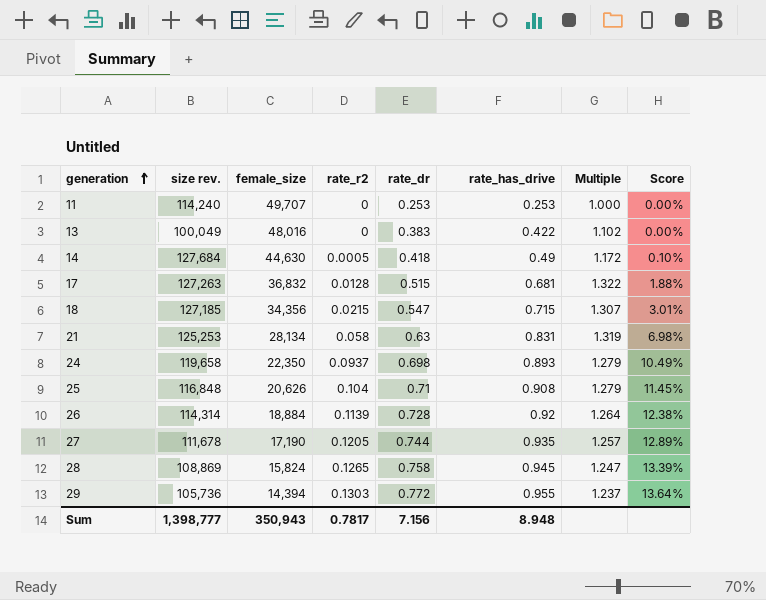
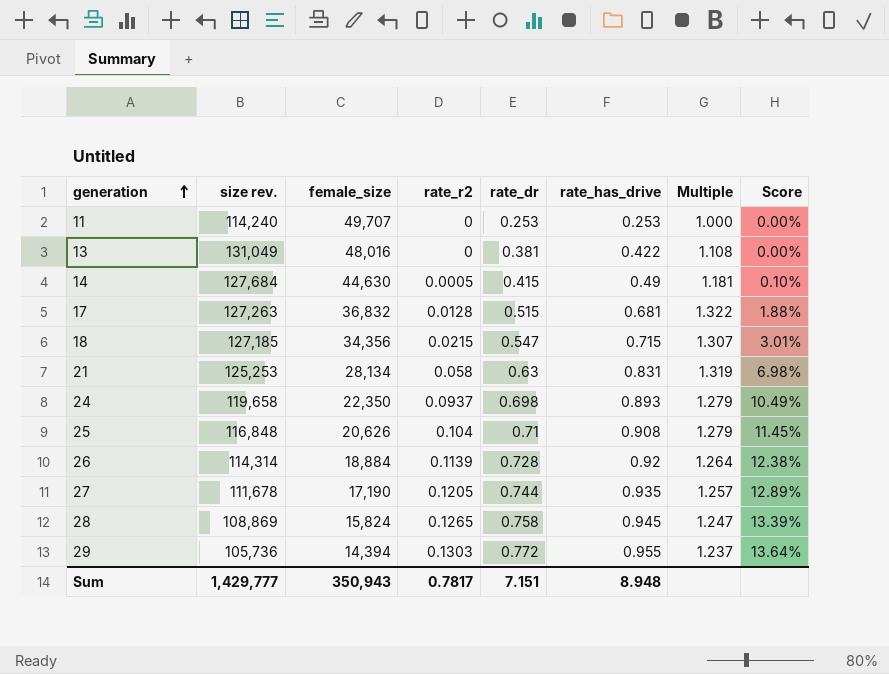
13 | size rev.: 100,049 -> 131,049
13 | rate_dr: 0.383 -> 0.381
13 | Multiple: 1.102 -> 1.108
14 | rate_dr: 0.418 -> 0.415
14 | Multiple: 1.172 -> 1.181
Sum | size rev.: 1,398,777 -> 1,429,777
Sum | rate_dr: 7.156 -> 7.151

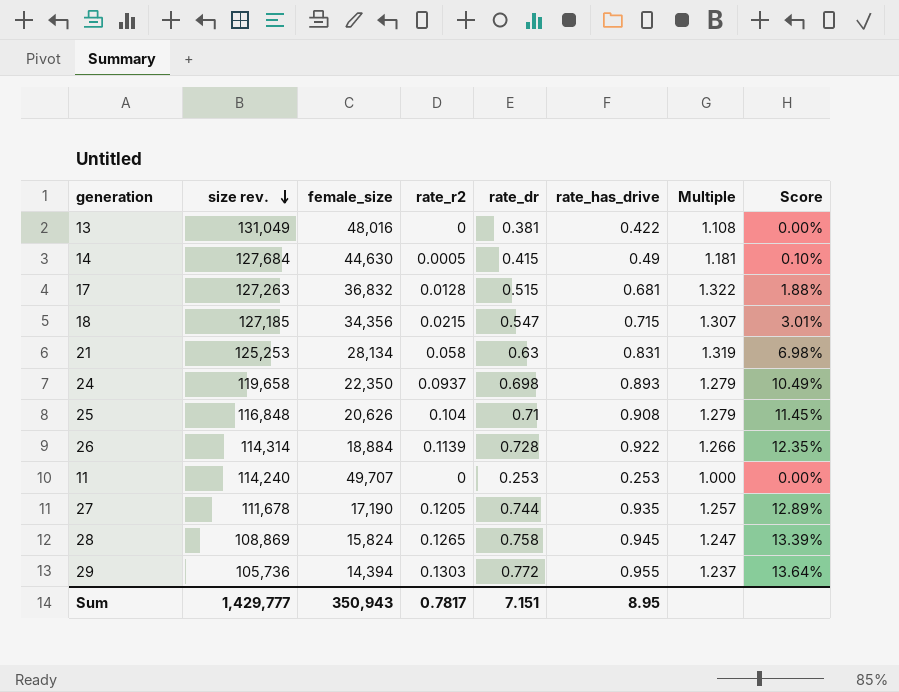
row order: generation ascending -> size rev. descending
26 | rate_has_drive: 0.92 -> 0.922
26 | Multiple: 1.264 -> 1.266
26 | Score: 12.38% -> 12.35%
Sum | rate_has_drive: 8.948 -> 8.95

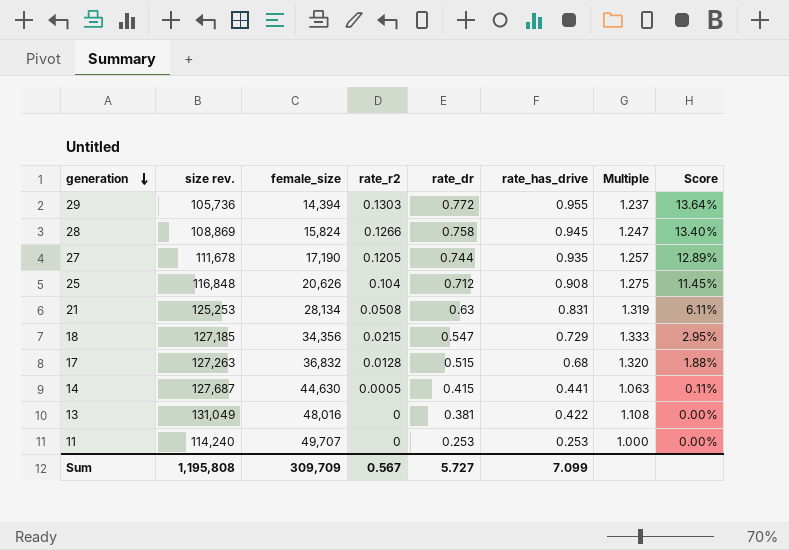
row order: size rev. descending -> generation descending
row 24: 119,658 | 22,350 | 0.0937 | 0.698 | 0.893 | 1.279 | 10.49% -> none
row 26: 114,314 | 18,884 | 0.1139 | 0.728 | 0.922 | 1.266 | 12.35% -> none
28 | rate_r2: 0.1265 -> 0.1266
28 | Score: 13.39% -> 13.40%
25 | rate_dr: 0.71 -> 0.712
25 | Multiple: 1.279 -> 1.275
21 | rate_r2: 0.058 -> 0.0508
21 | Score: 6.98% -> 6.11%
18 | rate_has_drive: 0.715 -> 0.729
18 | Multiple: 1.307 -> 1.333
18 | Score: 3.01% -> 2.95%
17 | rate_has_drive: 0.681 -> 0.68
17 | Multiple: 1.322 -> 1.320
14 | size rev.: 127,684 -> 127,687
14 | rate_has_drive: 0.49 -> 0.441
14 | Multiple: 1.181 -> 1.063
14 | Score: 0.10% -> 0.11%
Sum | size rev.: 1,429,777 -> 1,195,808
Sum | female_size: 350,943 -> 309,709
Sum | rate_r2: 0.7817 -> 0.567
Sum | rate_dr: 7.151 -> 5.727
Sum | rate_has_drive: 8.95 -> 7.099

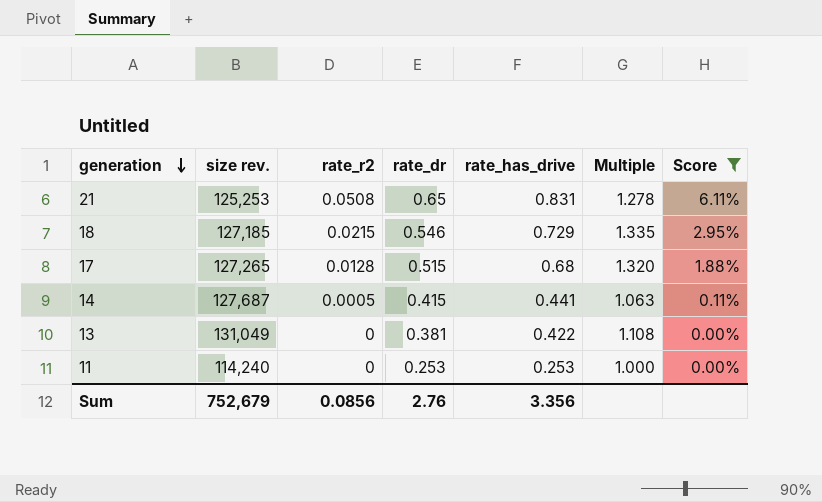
filter: none -> Score <= 6.11%
column female_size | position: 3 -> none
21 | rate_dr: 0.63 -> 0.65
21 | Multiple: 1.319 -> 1.278
18 | rate_dr: 0.547 -> 0.546
18 | Multiple: 1.333 -> 1.335
17 | size rev.: 127,263 -> 127,265
Sum | size rev.: 1,195,808 -> 752,679
Sum | rate_r2: 0.567 -> 0.0856
Sum | rate_dr: 5.727 -> 2.76
Sum | rate_has_drive: 7.099 -> 3.356

